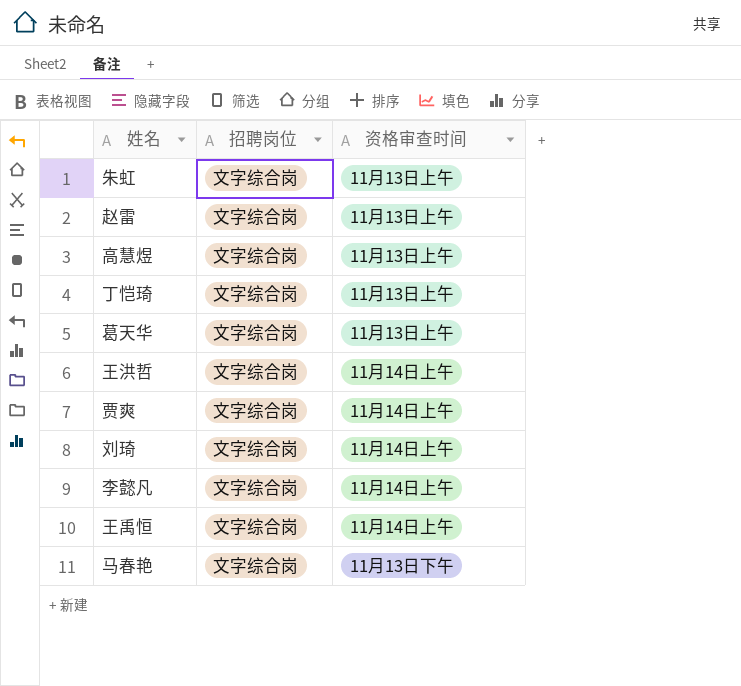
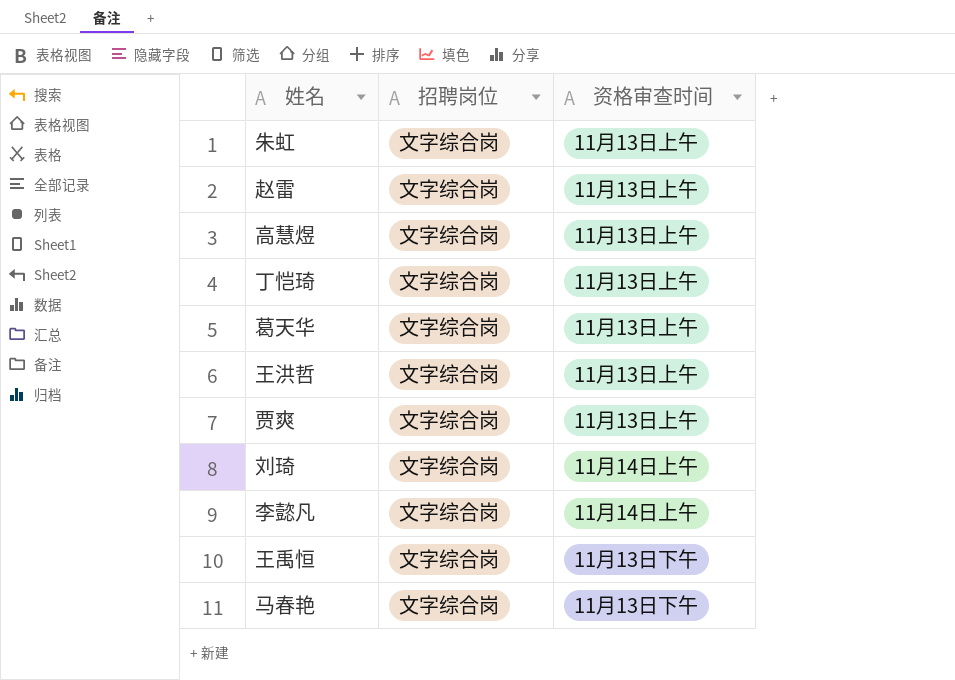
王洪哲 | 资格审查时间: 11月14日上午 -> 11月13日上午
贾爽 | 资格审查时间: 11月14日上午 -> 11月13日上午
王禹恒 | 资格审查时间: 11月14日上午 -> 11月13日下午

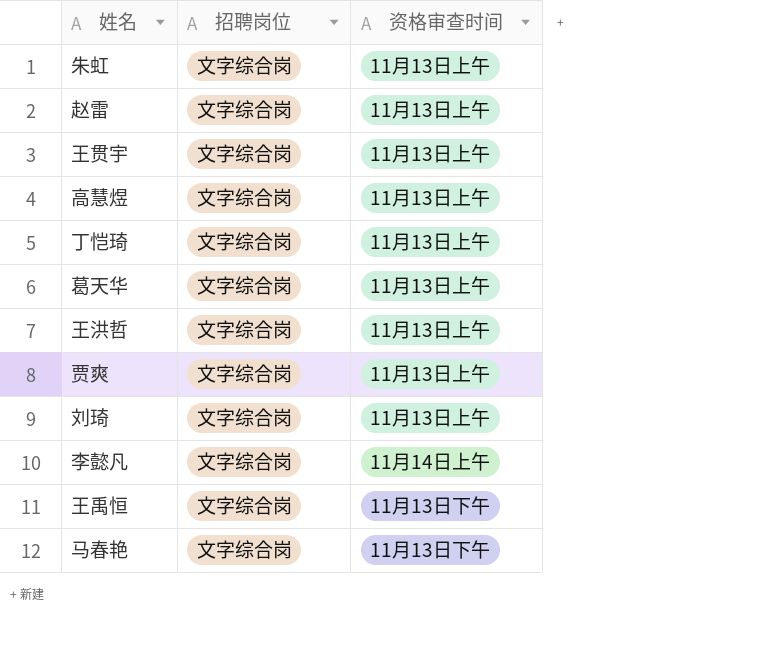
row 王贯宇: none -> 文字综合岗 | 11月13日上午
刘琦 | 资格审查时间: 11月14日上午 -> 11月13日上午

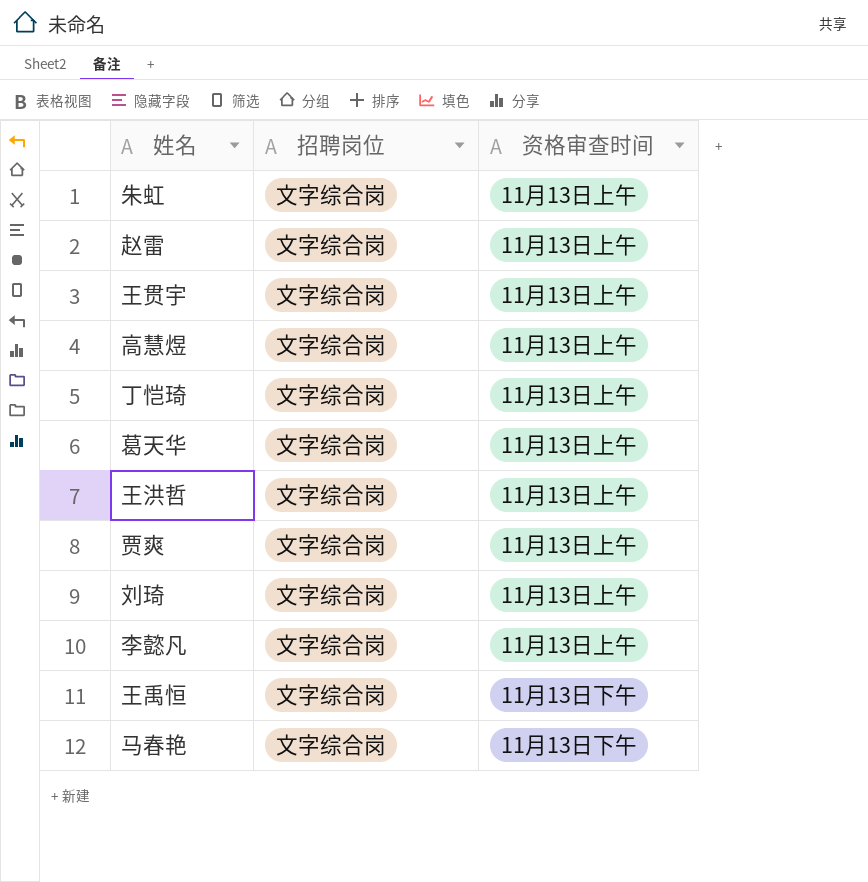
李懿凡 | 资格审查时间: 11月14日上午 -> 11月13日上午

